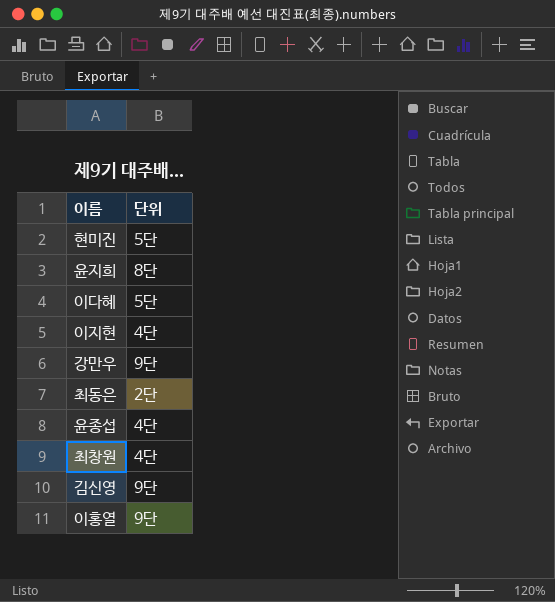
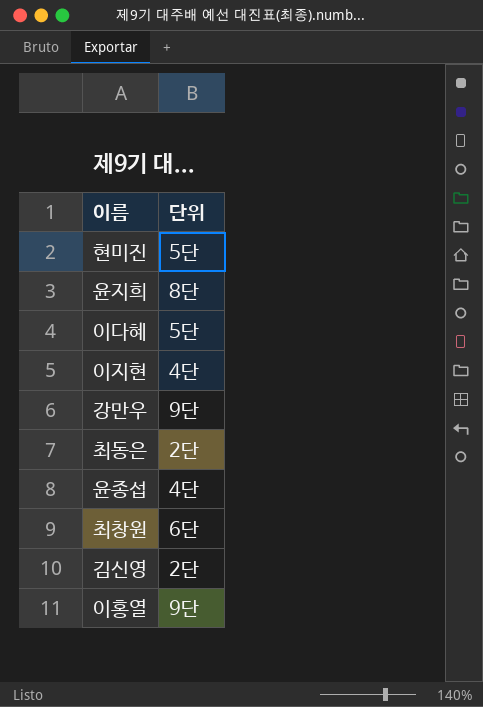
최창원 | 단위: 4단 -> 6단
김신영 | 단위: 9단 -> 2단

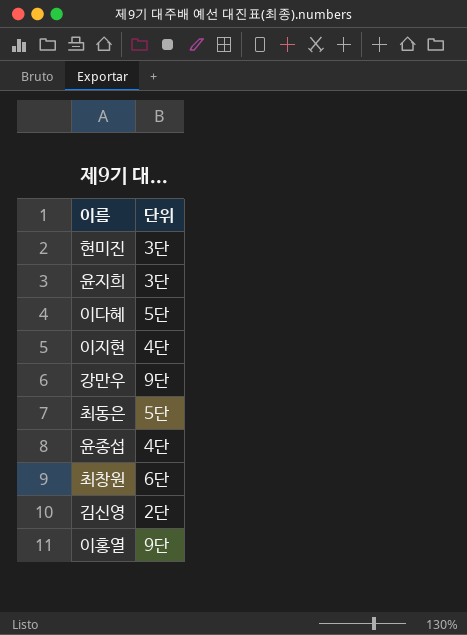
현미진 | 단위: 5단 -> 3단
윤지희 | 단위: 8단 -> 3단
최동은 | 단위: 2단 -> 5단

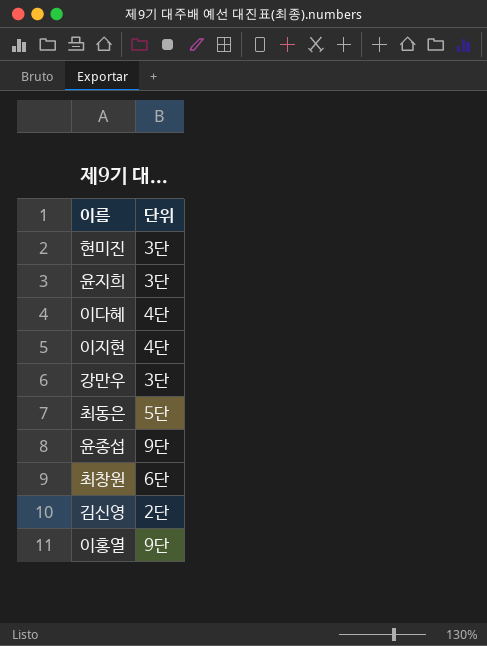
이다혜 | 단위: 5단 -> 4단
강만우 | 단위: 9단 -> 3단
윤종섭 | 단위: 4단 -> 9단

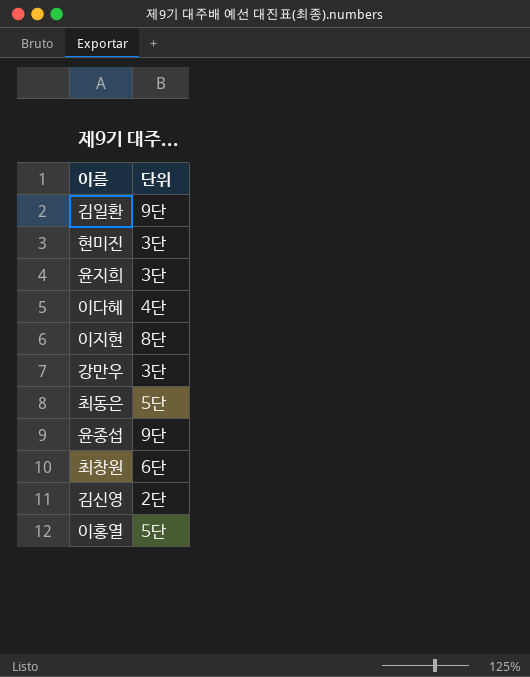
row 김일환: none -> 9단
이지현 | 단위: 4단 -> 8단
이홍열 | 단위: 9단 -> 5단

